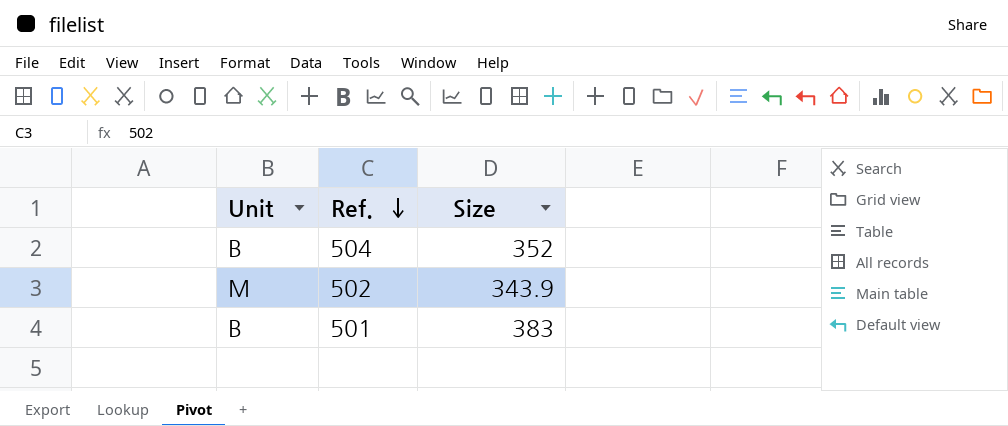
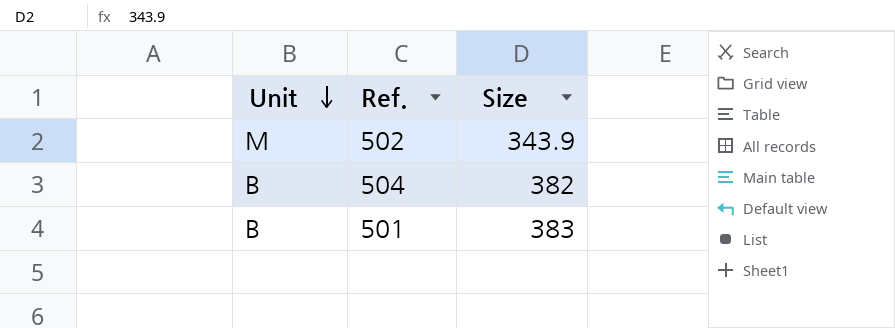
row order: Ref. descending -> Unit descending
504 | Size: 352 -> 382

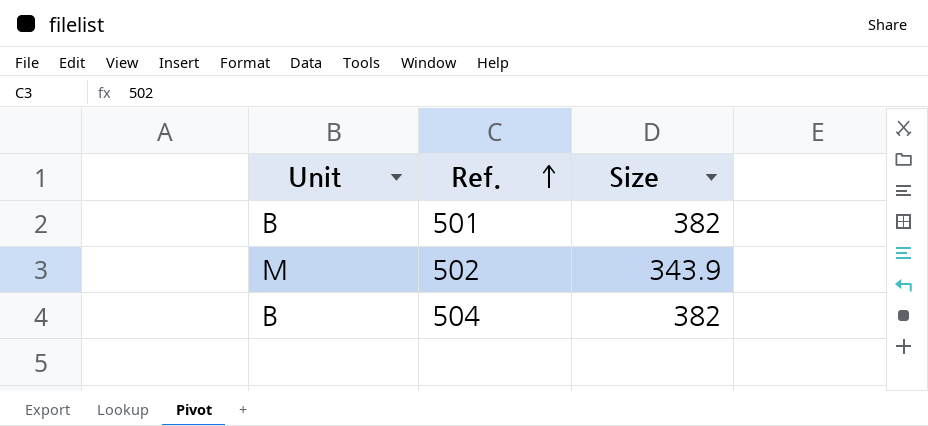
row order: Unit descending -> Ref. ascending
501 | Size: 383 -> 382

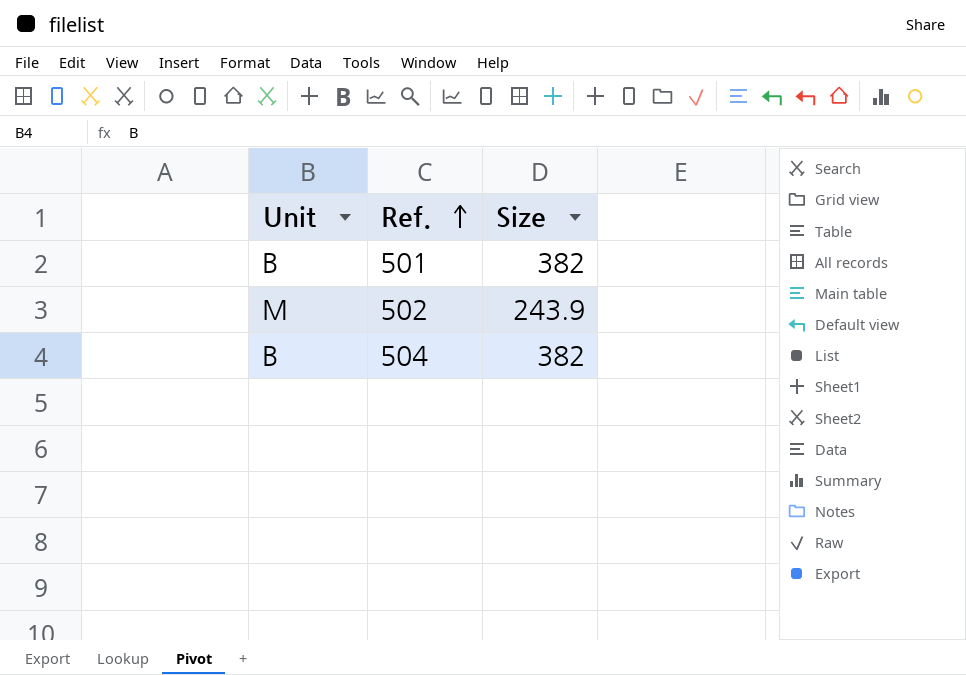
502 | Size: 343.9 -> 243.9

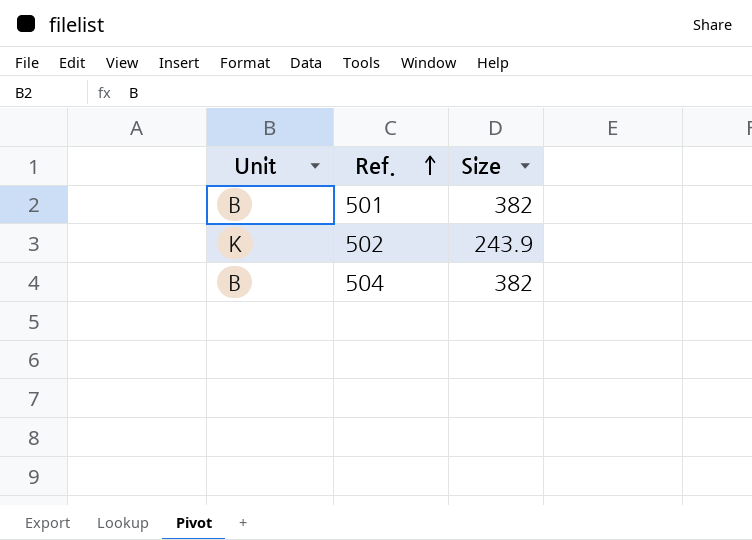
502 | Unit: M -> K

